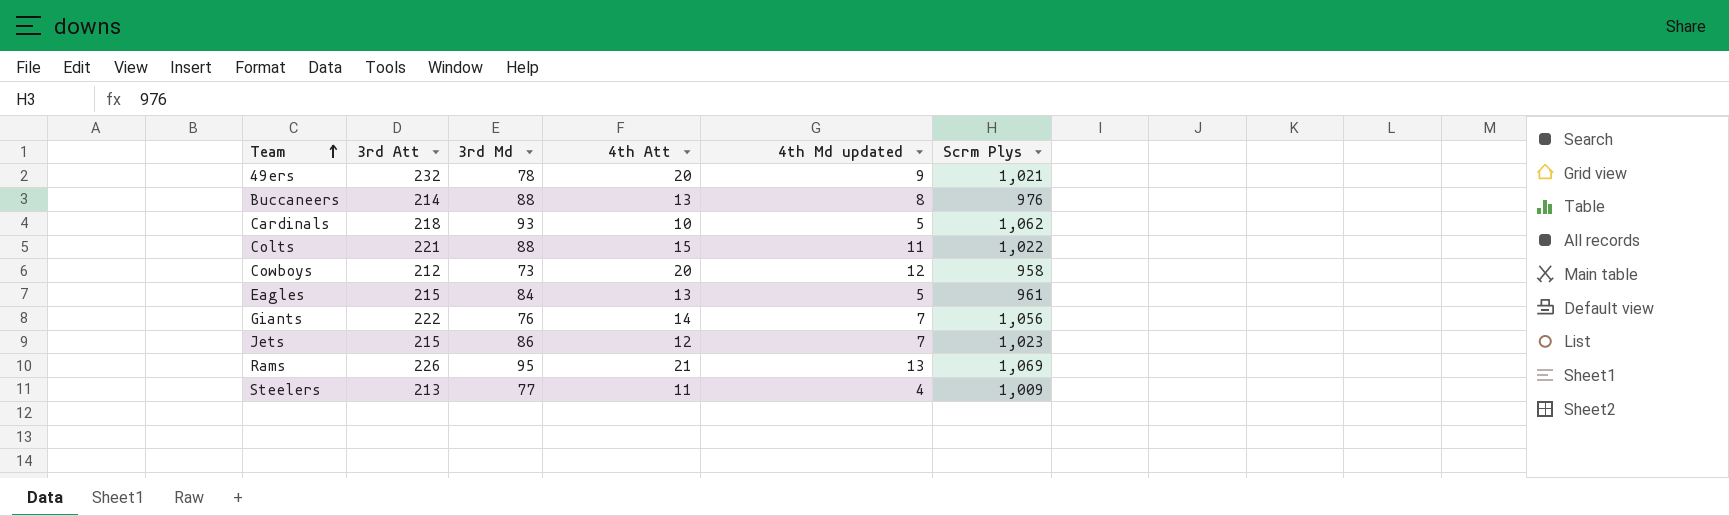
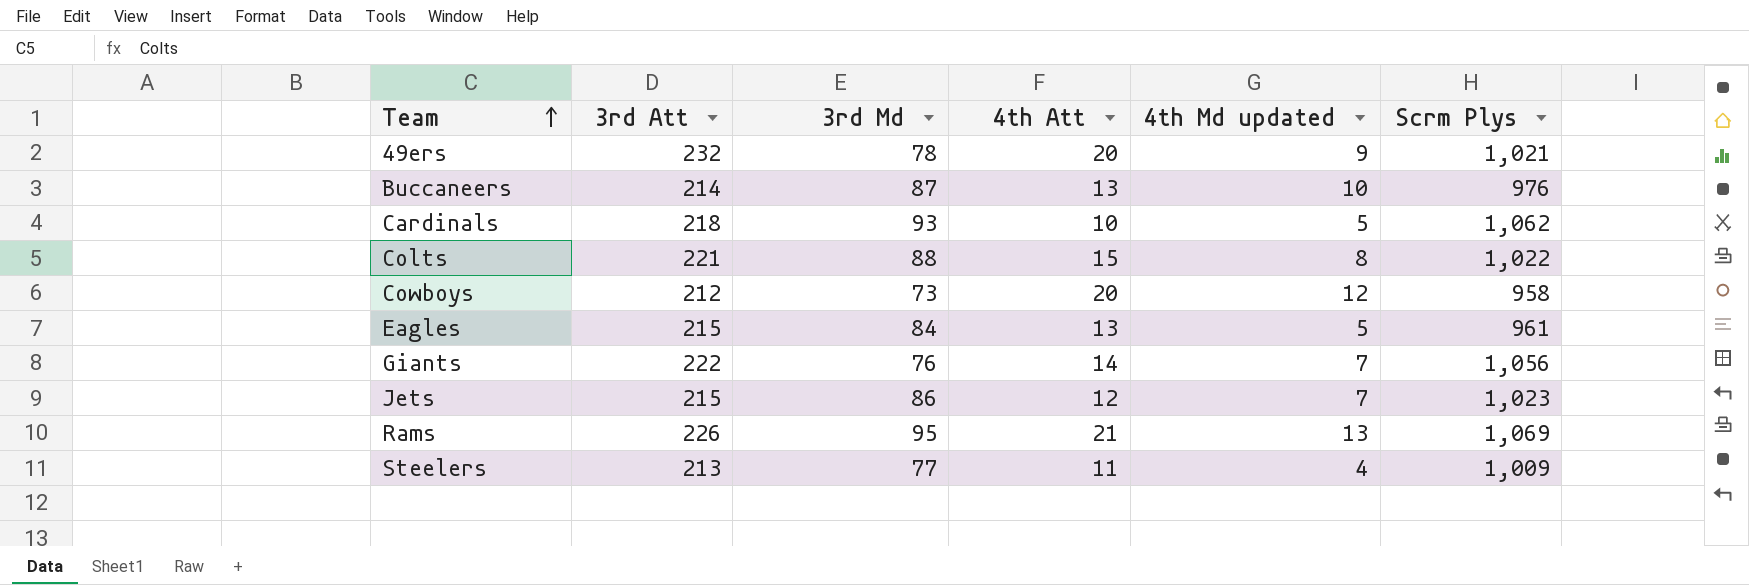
Buccaneers | 3rd Md: 88 -> 87
Buccaneers | 4th Md updated: 8 -> 10
Colts | 4th Md updated: 11 -> 8

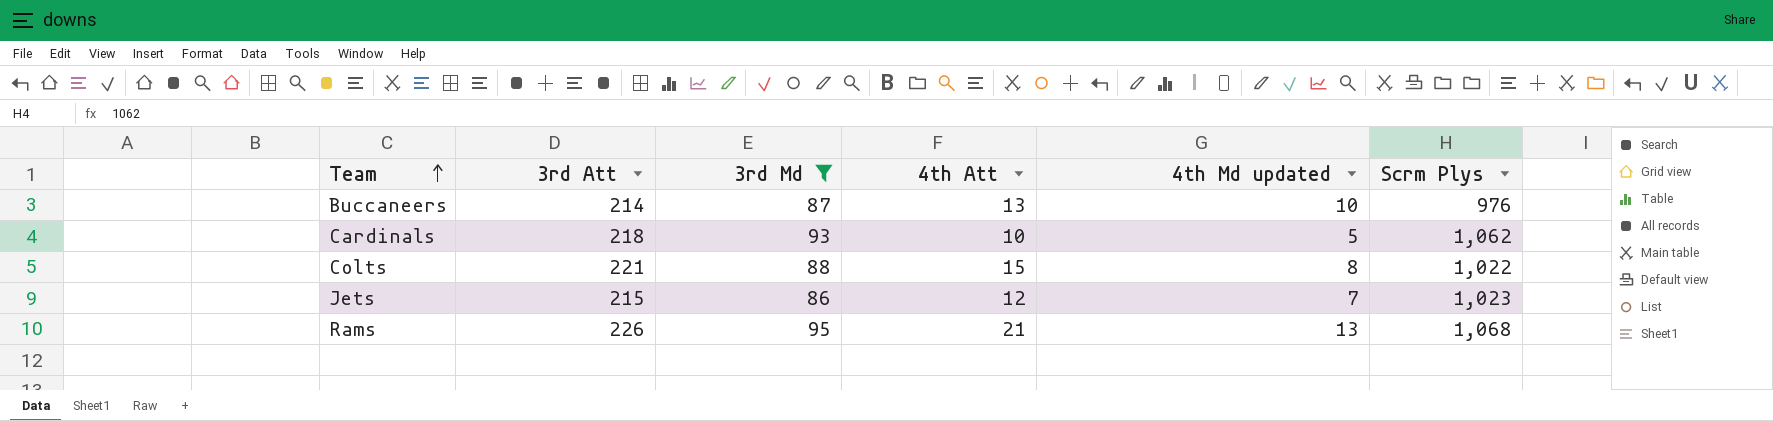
filter: none -> 3rd Md >= 86
Rams | Scrm Plys: 1,069 -> 1,068

